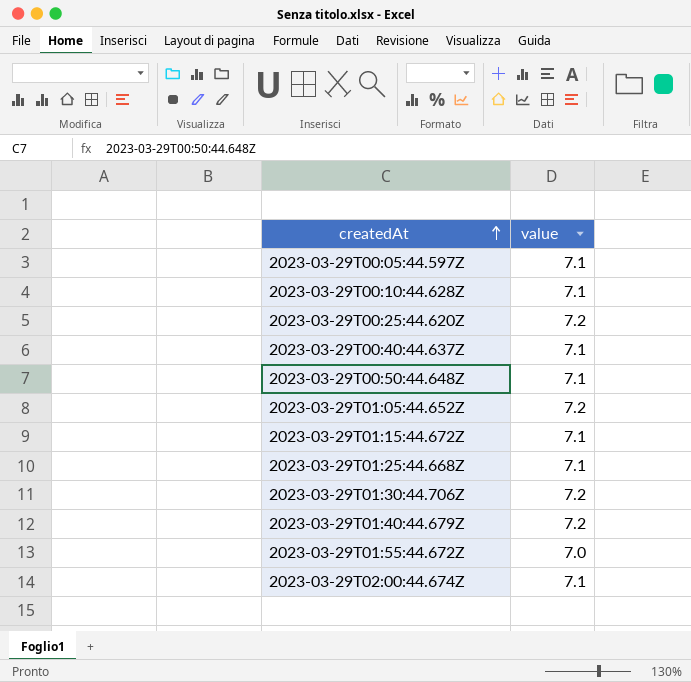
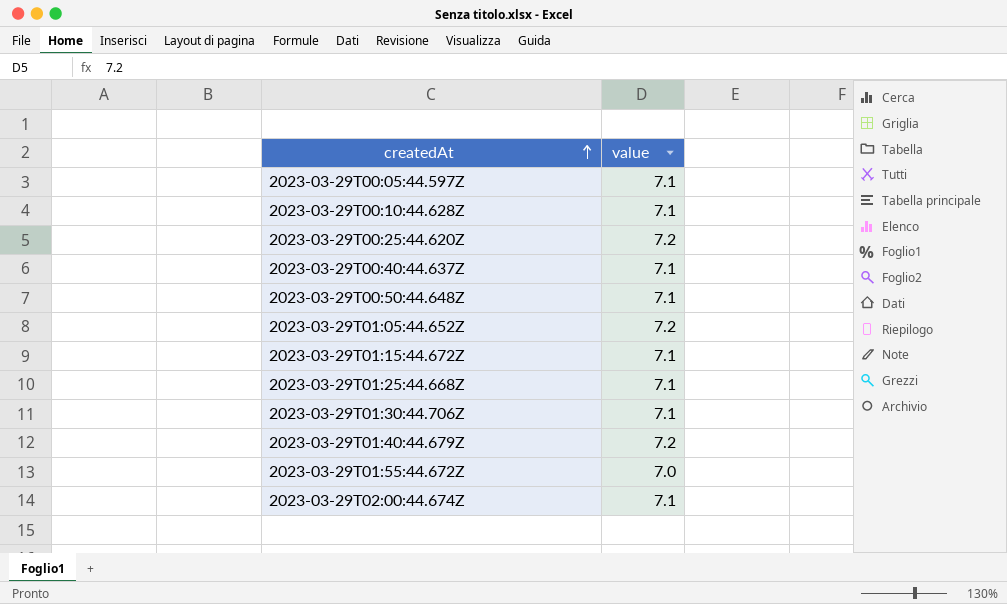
2023-03-29T01:30:44.706Z | value: 7.2 -> 7.1

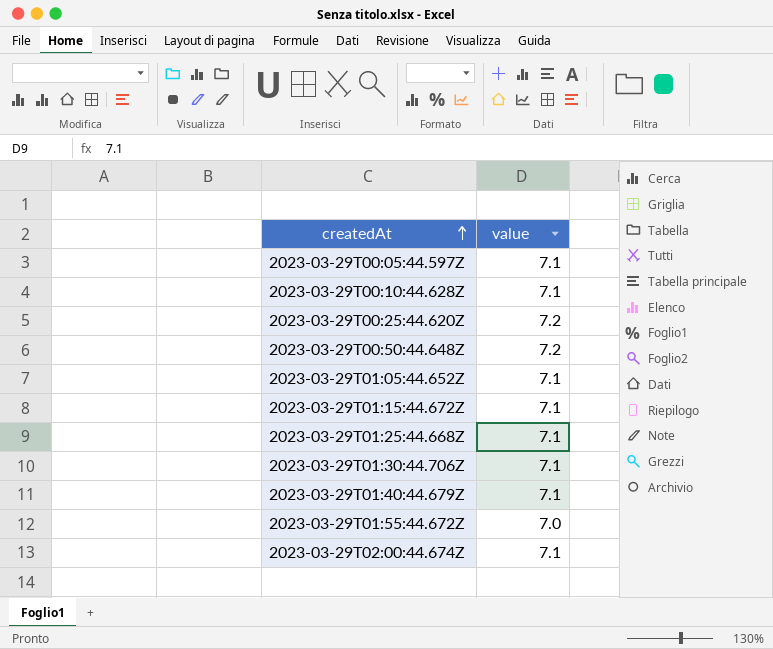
row 2023-03-29T00:40:44.637Z: 7.1 -> none
2023-03-29T00:50:44.648Z | value: 7.1 -> 7.2
2023-03-29T01:05:44.652Z | value: 7.2 -> 7.1
2023-03-29T01:40:44.679Z | value: 7.2 -> 7.1

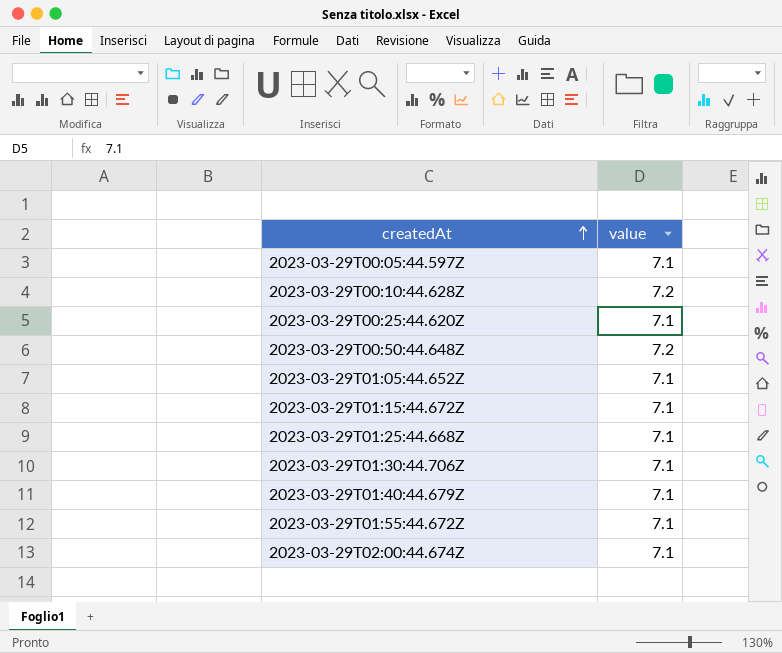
2023-03-29T00:10:44.628Z | value: 7.1 -> 7.2
2023-03-29T00:25:44.620Z | value: 7.2 -> 7.1
2023-03-29T01:55:44.672Z | value: 7.0 -> 7.1

